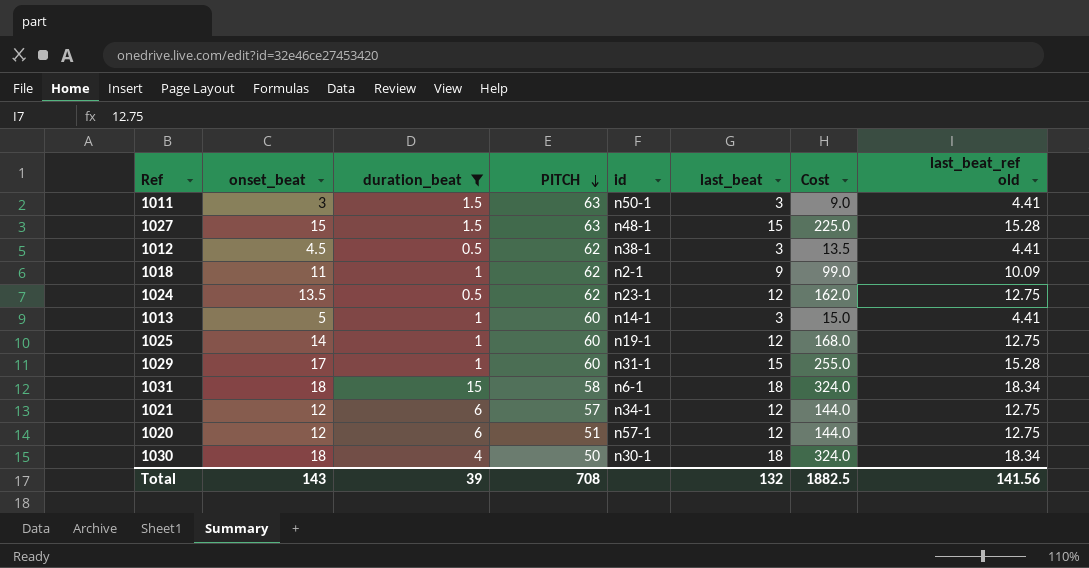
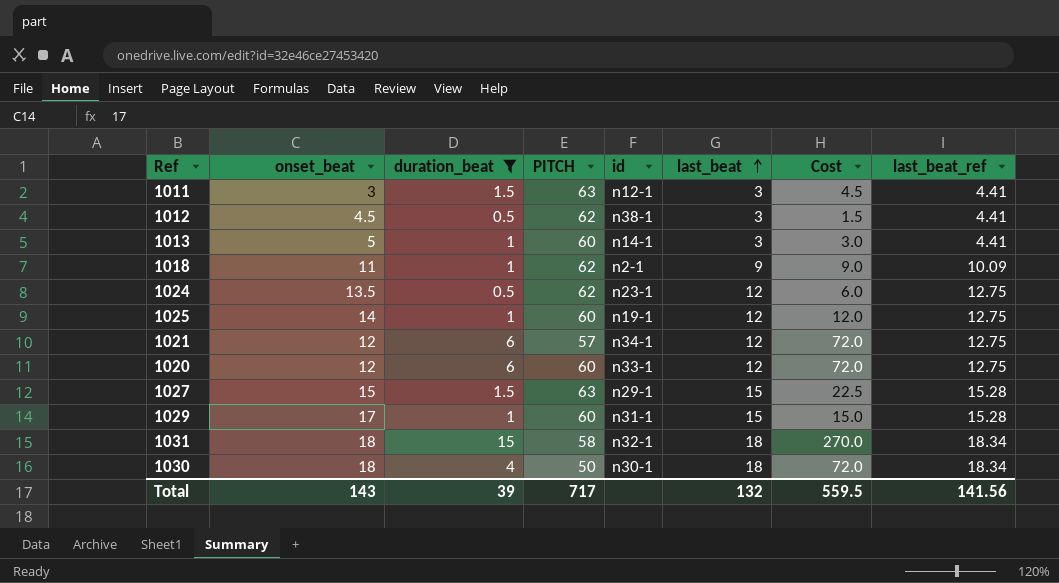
row order: PITCH descending -> last_beat ascending
column Cost | formula: [onset_beat] * [last_beat] -> [duration_beat] * [last_beat]
column name: last_beat_ref old -> last_beat_ref
1011 | id: n50-1 -> n12-1
1020 | PITCH: 51 -> 60
1020 | id: n57-1 -> n33-1
1027 | id: n48-1 -> n29-1
1031 | id: n6-1 -> n32-1
Total | PITCH: 708 -> 717
Total | Cost: 1882.5 -> 559.5

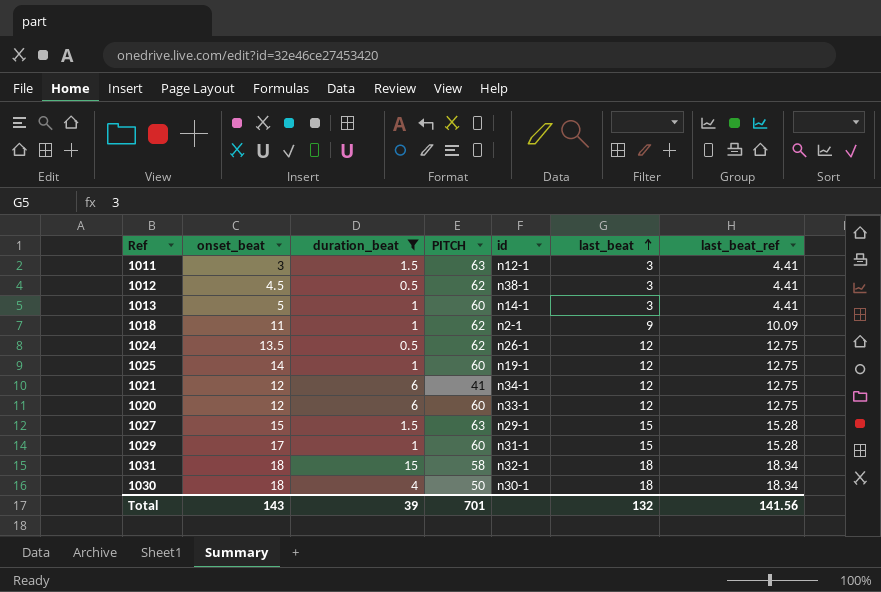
column Cost | formula: [duration_beat] * [last_beat] -> none
1024 | id: n23-1 -> n26-1
1021 | PITCH: 57 -> 41
Total | PITCH: 717 -> 701

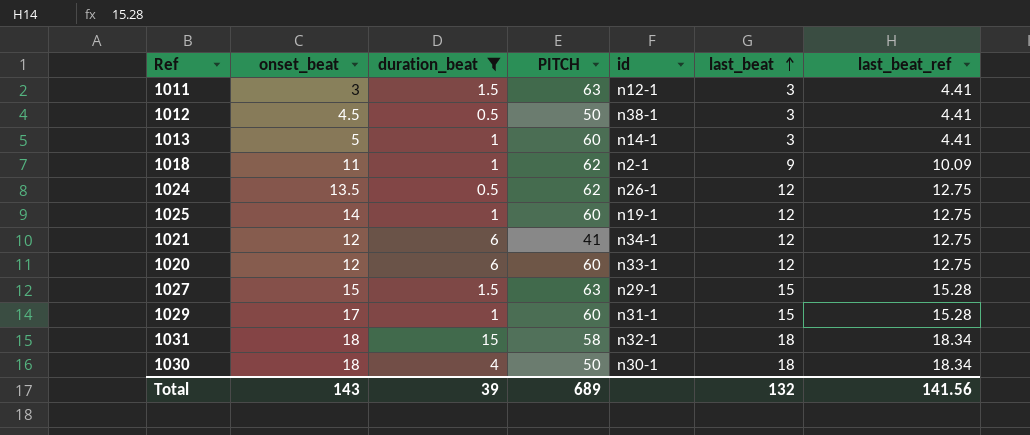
1012 | PITCH: 62 -> 50
Total | PITCH: 701 -> 689

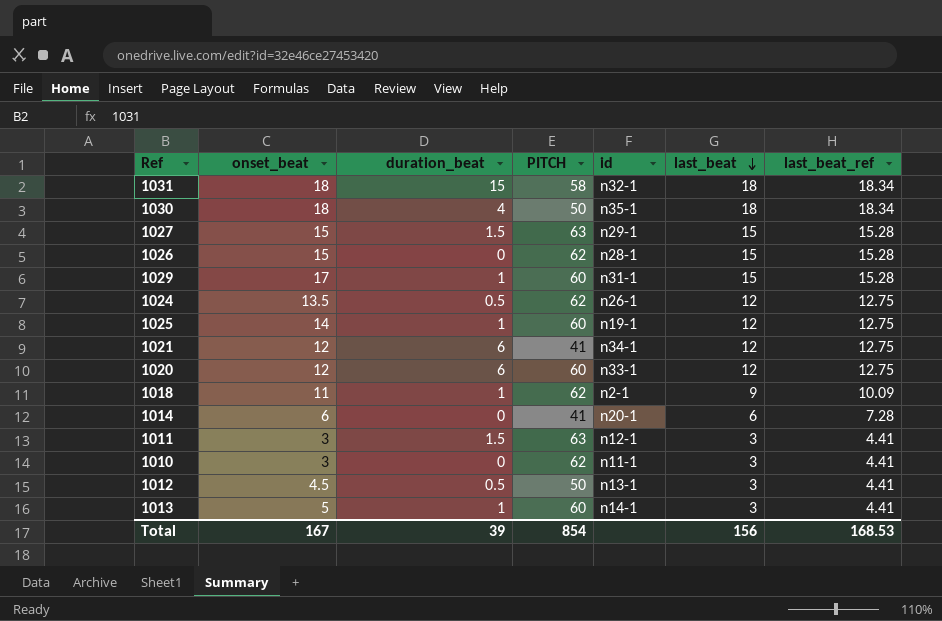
filter: duration_beat != 0 -> none
row order: last_beat ascending -> last_beat descending
1030 | id: n30-1 -> n35-1
1012 | id: n38-1 -> n13-1
Total | onset_beat: 143 -> 167
Total | PITCH: 689 -> 854
Total | last_beat: 132 -> 156
Total | last_beat_ref: 141.56 -> 168.53

